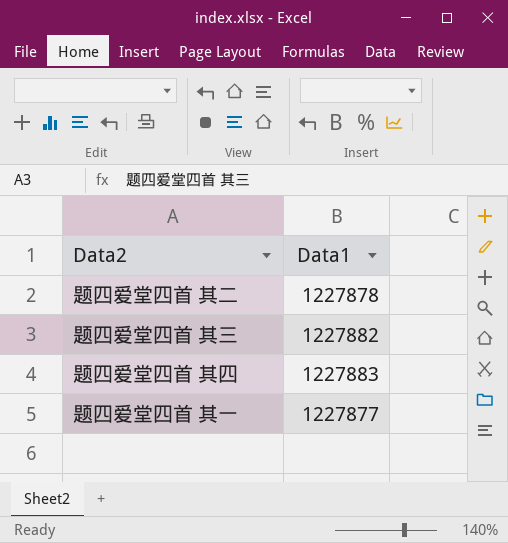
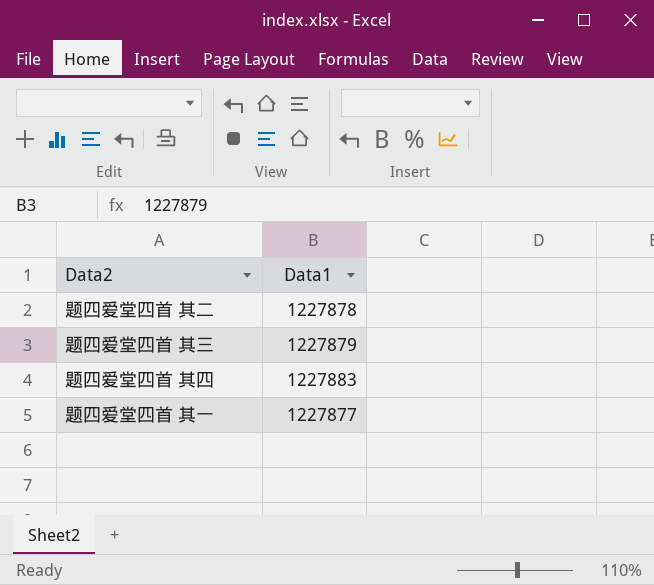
题四爱堂四首 其三 | Data1: 1227882 -> 1227879

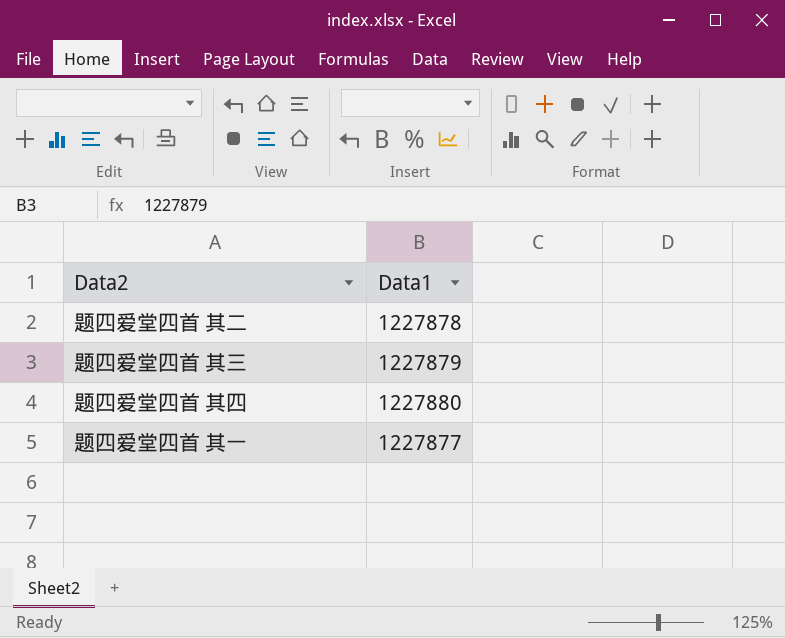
题四爱堂四首 其四 | Data1: 1227883 -> 1227880

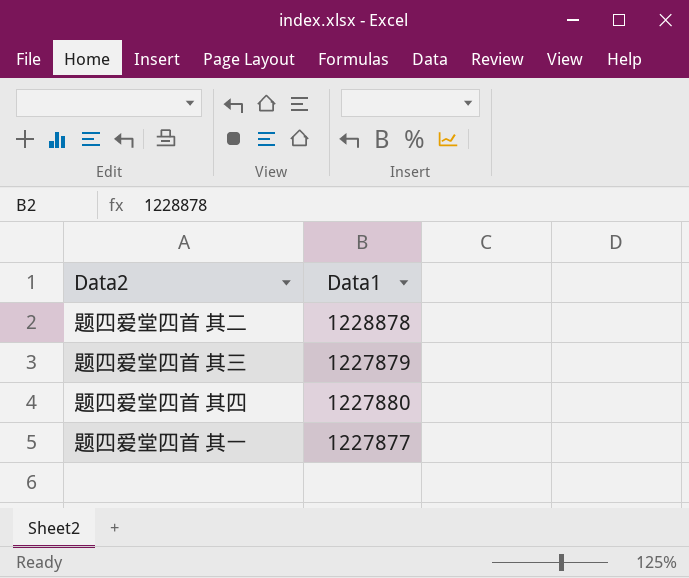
题四爱堂四首 其二 | Data1: 1227878 -> 1228878

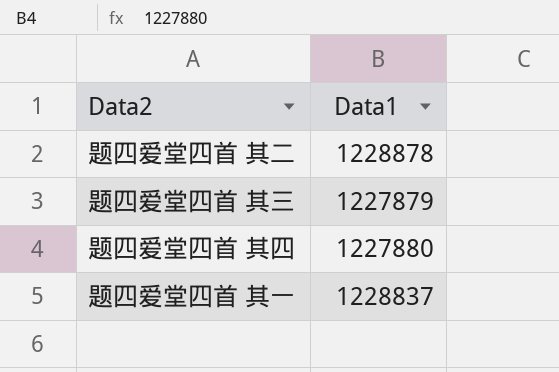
题四爱堂四首 其一 | Data1: 1227877 -> 1228837

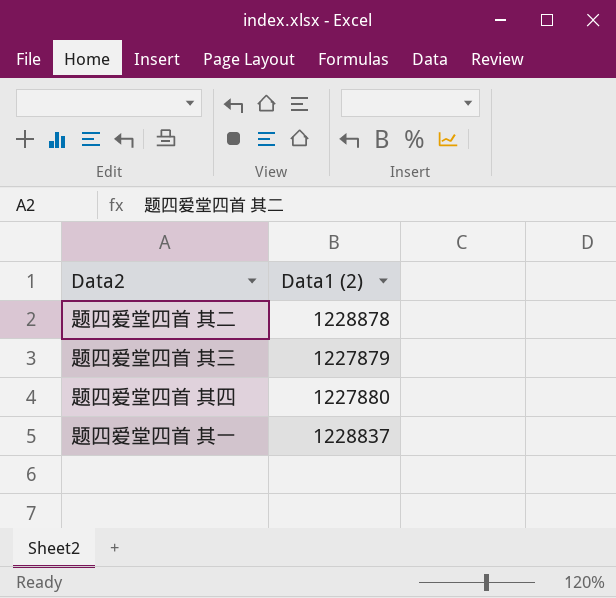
column name: Data1 -> Data1 (2)

